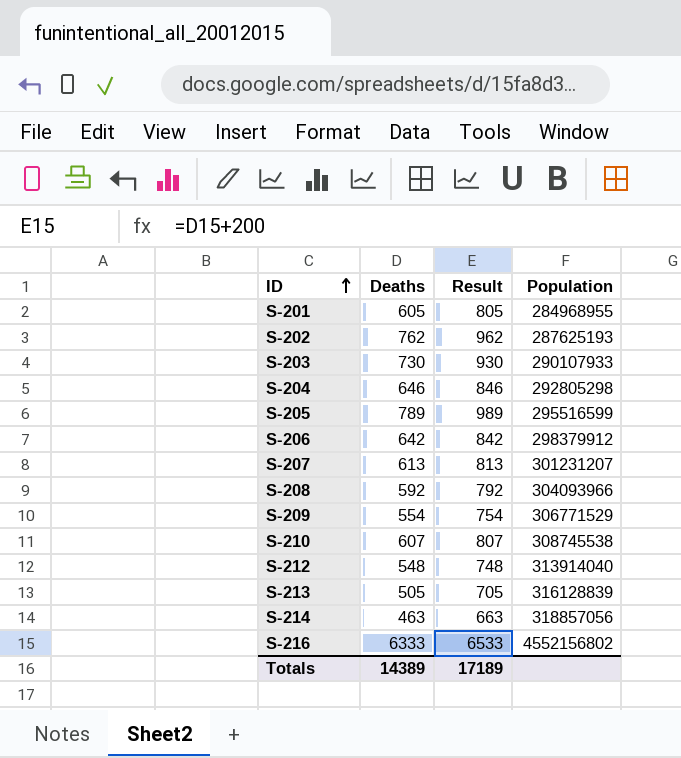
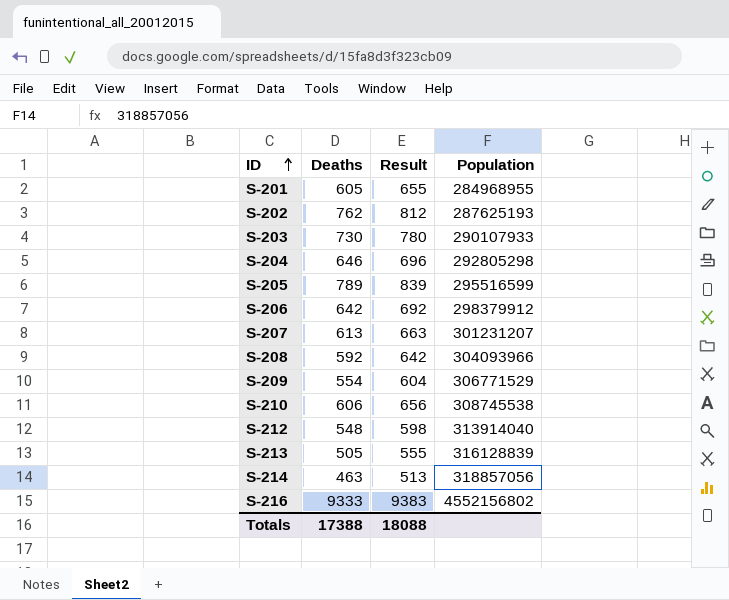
column Result | formula: [Deaths] + 200 -> [Deaths] + 50
S-210 | Deaths: 607 -> 606
S-216 | Deaths: 6333 -> 9333
Totals | Deaths: 14389 -> 17388
Totals | Result: 17189 -> 18088

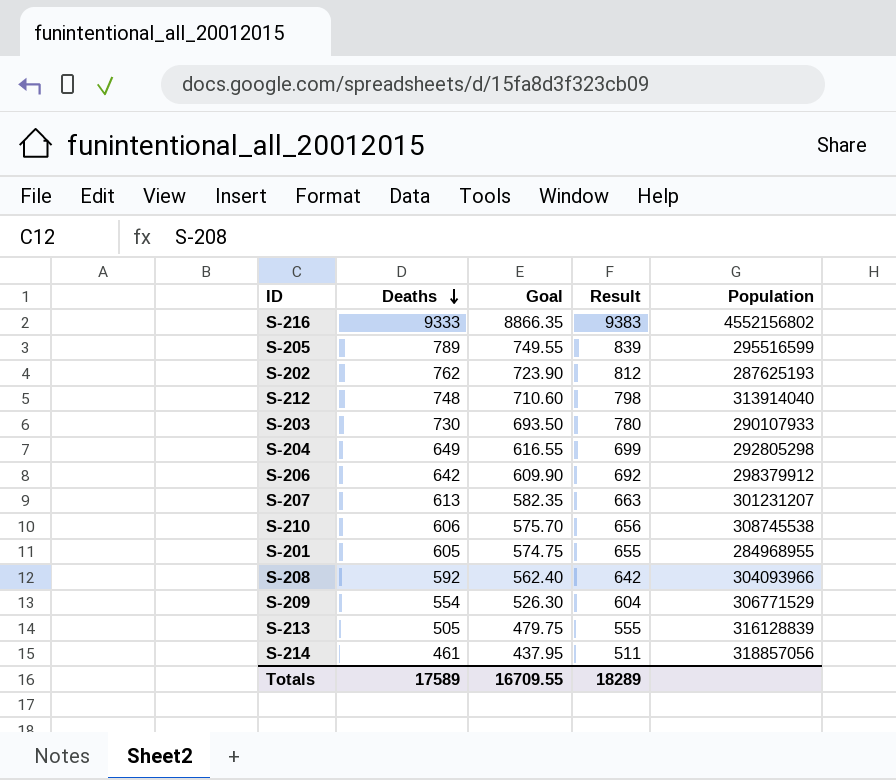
row order: ID ascending -> Deaths descending
column Goal | formula: none -> [Deaths] * 0.95
S-212 | Deaths: 548 -> 748
S-212 | Result: 598 -> 798
S-204 | Deaths: 646 -> 649
S-204 | Result: 696 -> 699
S-214 | Deaths: 463 -> 461
S-214 | Result: 513 -> 511
Totals | Deaths: 17388 -> 17589
Totals | Result: 18088 -> 18289

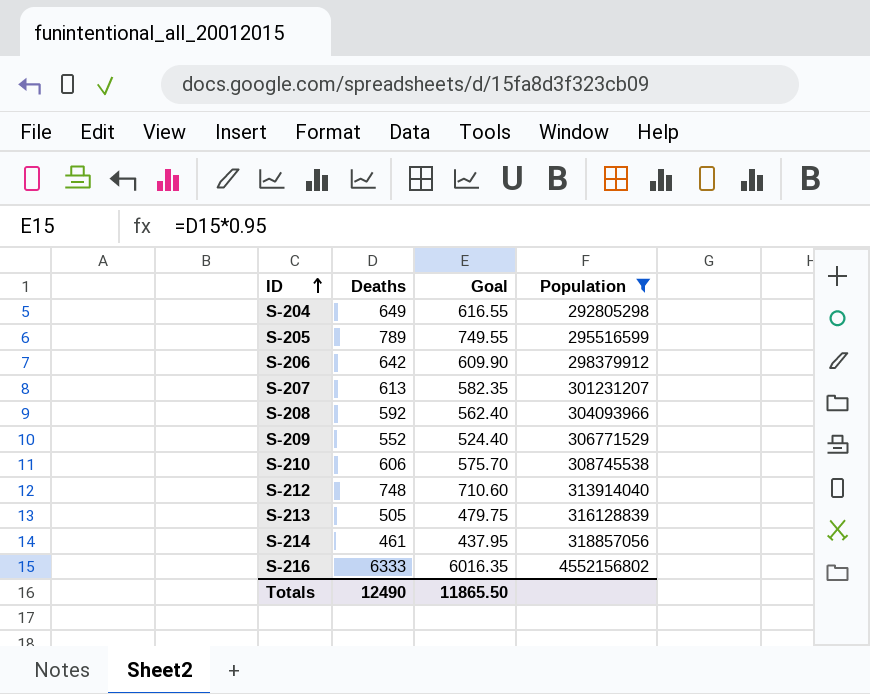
filter: none -> Population >= 292805298
row order: Deaths descending -> ID ascending
column Result | formula: [Deaths] + 50 -> none
S-209 | Deaths: 554 -> 552
S-209 | Goal: 526.30 -> 524.40
S-216 | Deaths: 9333 -> 6333
S-216 | Goal: 8866.35 -> 6016.35
Totals | Deaths: 17589 -> 12490
Totals | Goal: 16709.55 -> 11865.50

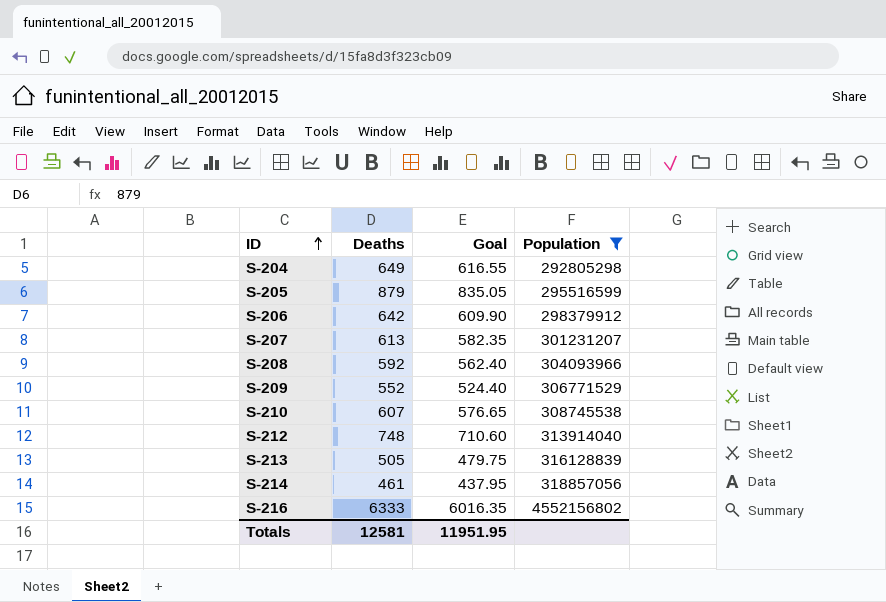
S-205 | Deaths: 789 -> 879
S-205 | Goal: 749.55 -> 835.05
S-210 | Deaths: 606 -> 607
S-210 | Goal: 575.70 -> 576.65
Totals | Deaths: 12490 -> 12581
Totals | Goal: 11865.50 -> 11951.95

